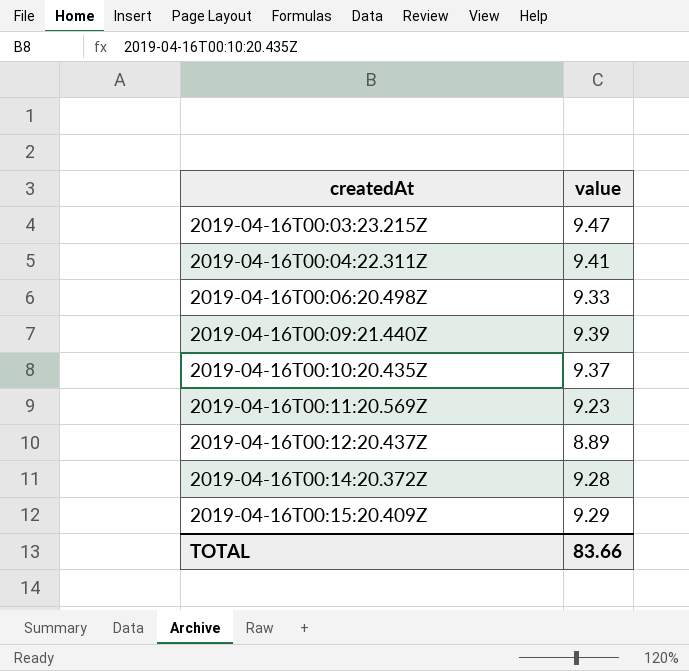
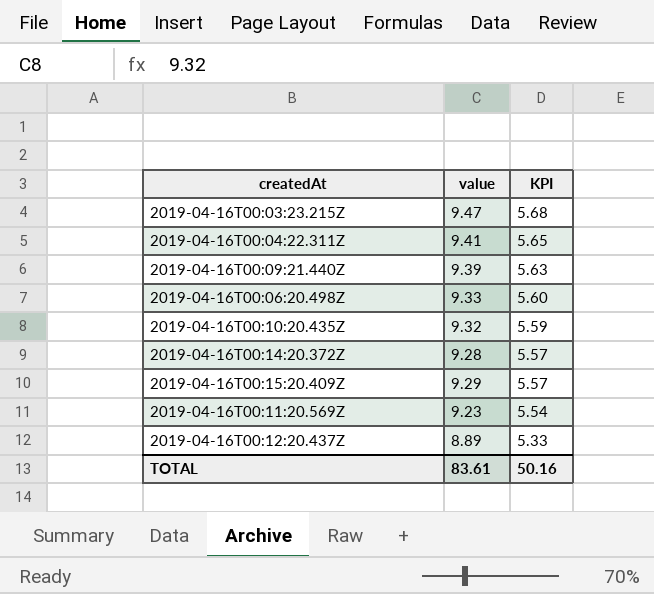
row order: createdAt ascending -> KPI descending
column KPI | formula: none -> [value] * 0.6
2019-04-16T00:10:20.435Z | value: 9.37 -> 9.32
TOTAL | value: 83.66 -> 83.61

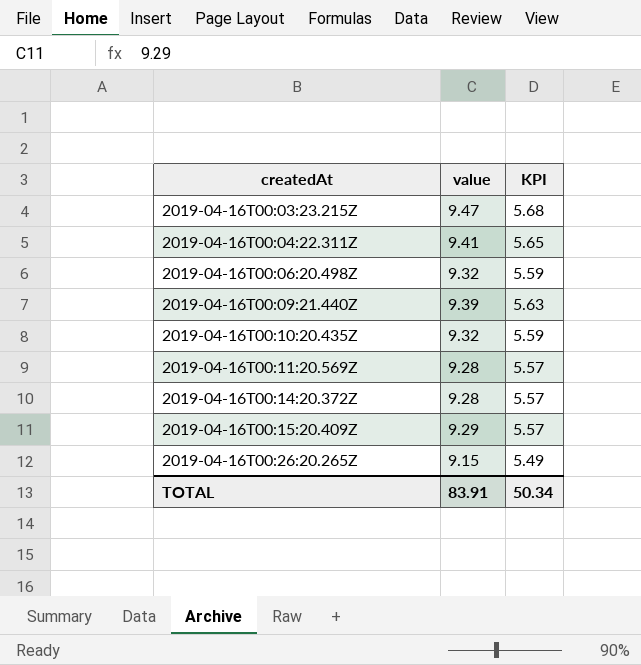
row order: KPI descending -> createdAt ascending
row 2019-04-16T00:12:20.437Z: 8.89 | 5.33 -> none
2019-04-16T00:06:20.498Z | value: 9.33 -> 9.32
2019-04-16T00:06:20.498Z | KPI: 5.60 -> 5.59
2019-04-16T00:11:20.569Z | value: 9.23 -> 9.28
2019-04-16T00:11:20.569Z | KPI: 5.54 -> 5.57
row 2019-04-16T00:26:20.265Z: none -> 9.15 | 5.49
TOTAL | value: 83.61 -> 83.91
TOTAL | KPI: 50.16 -> 50.34

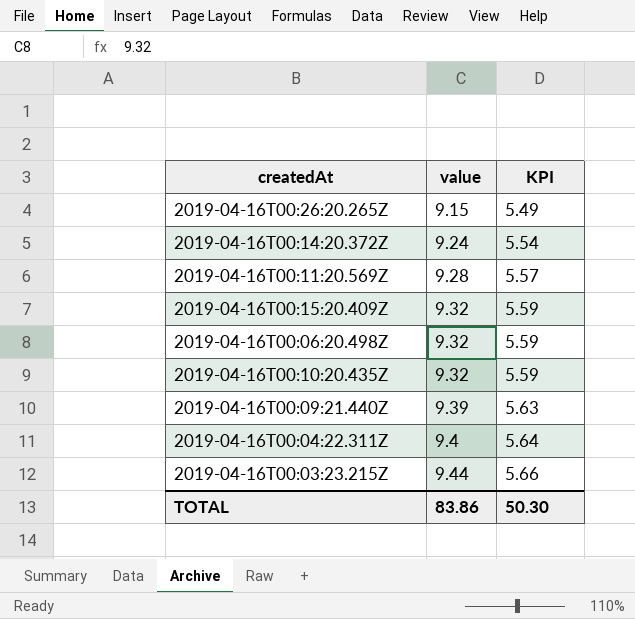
row order: createdAt ascending -> value ascending
2019-04-16T00:14:20.372Z | value: 9.28 -> 9.24
2019-04-16T00:14:20.372Z | KPI: 5.57 -> 5.54
2019-04-16T00:15:20.409Z | value: 9.29 -> 9.32
2019-04-16T00:15:20.409Z | KPI: 5.57 -> 5.59
2019-04-16T00:04:22.311Z | value: 9.41 -> 9.4
2019-04-16T00:04:22.311Z | KPI: 5.65 -> 5.64
2019-04-16T00:03:23.215Z | value: 9.47 -> 9.44
2019-04-16T00:03:23.215Z | KPI: 5.68 -> 5.66
TOTAL | value: 83.91 -> 83.86
TOTAL | KPI: 50.34 -> 50.30

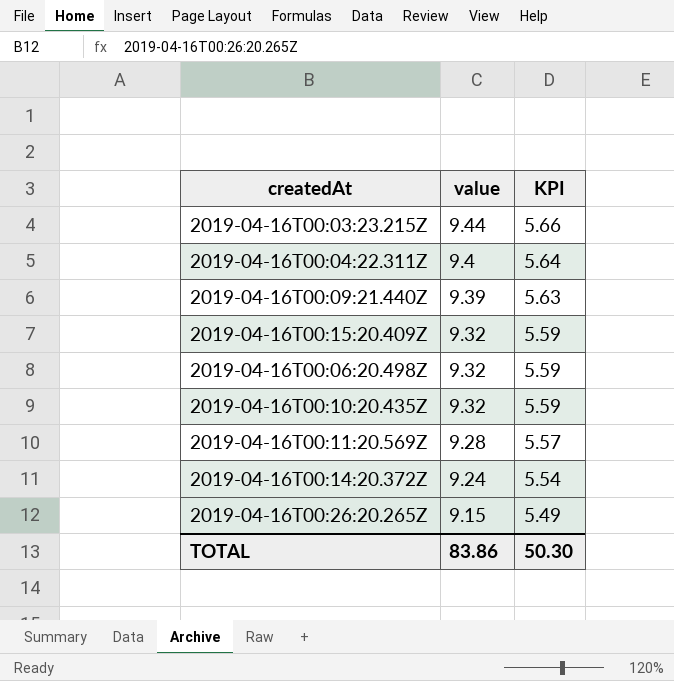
row order: value ascending -> value descending

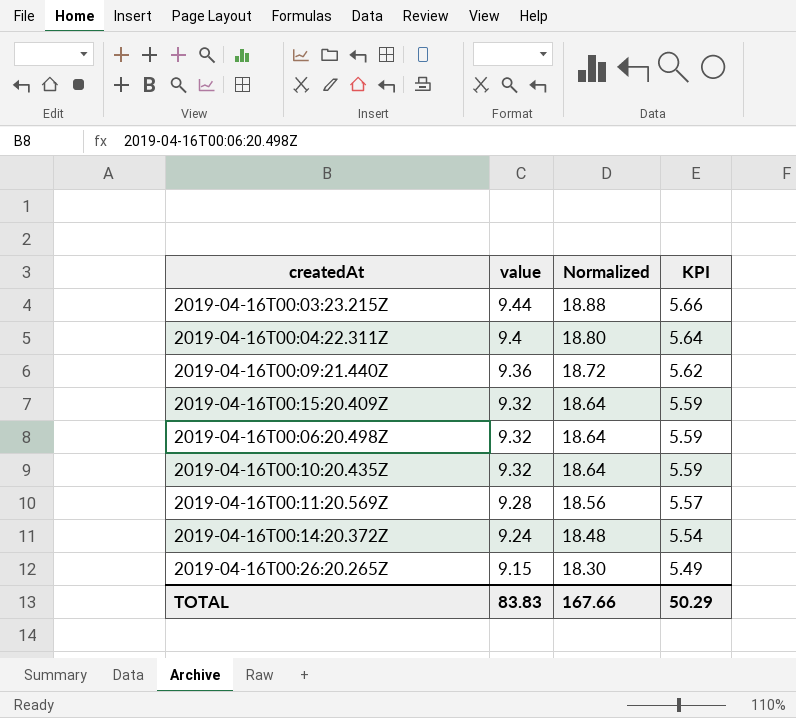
column Normalized | formula: none -> [value] * 2
2019-04-16T00:09:21.440Z | value: 9.39 -> 9.36
2019-04-16T00:09:21.440Z | KPI: 5.63 -> 5.62
TOTAL | value: 83.86 -> 83.83
TOTAL | KPI: 50.30 -> 50.29

